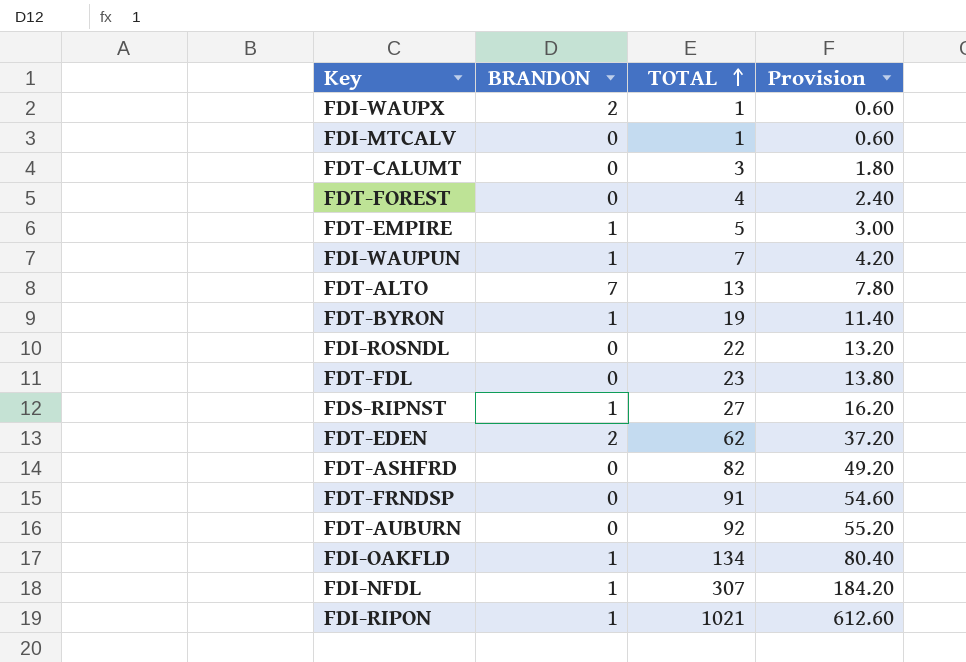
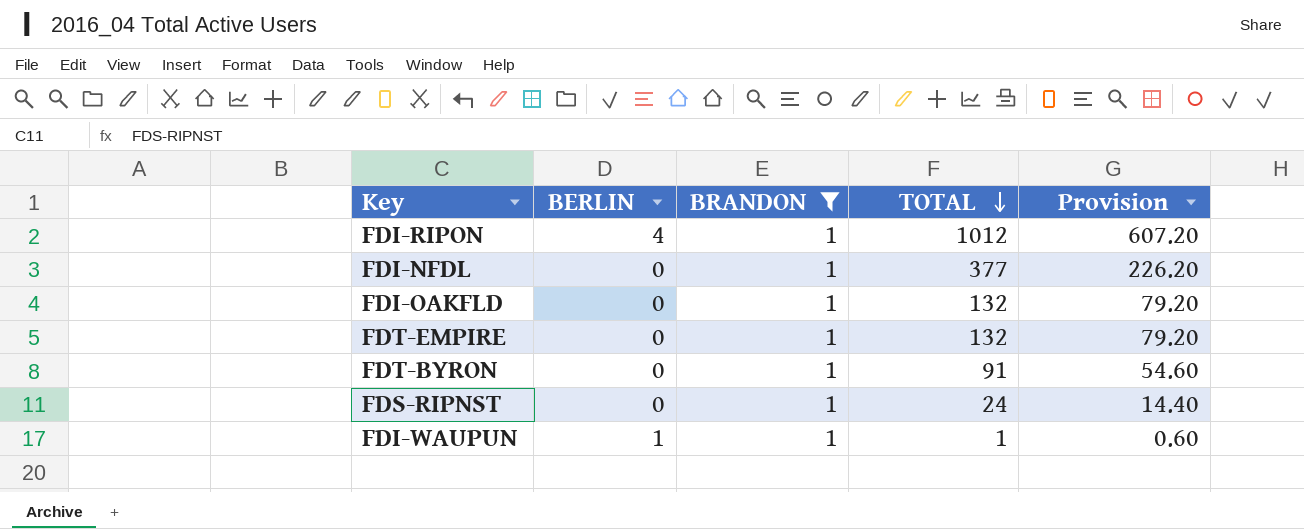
filter: none -> BRANDON = 1
row order: TOTAL ascending -> TOTAL descending
column BERLIN | position: none -> 2
FDI-RIPON | TOTAL: 1021 -> 1012
FDI-RIPON | Provision: 612.60 -> 607.20
FDI-NFDL | TOTAL: 307 -> 377
FDI-NFDL | Provision: 184.20 -> 226.20
FDI-OAKFLD | TOTAL: 134 -> 132
FDI-OAKFLD | Provision: 80.40 -> 79.20
FDT-EMPIRE | TOTAL: 5 -> 132
FDT-EMPIRE | Provision: 3.00 -> 79.20
FDT-BYRON | TOTAL: 19 -> 91
FDT-BYRON | Provision: 11.40 -> 54.60
FDS-RIPNST | TOTAL: 27 -> 24
FDS-RIPNST | Provision: 16.20 -> 14.40
FDI-WAUPUN | TOTAL: 7 -> 1
FDI-WAUPUN | Provision: 4.20 -> 0.60

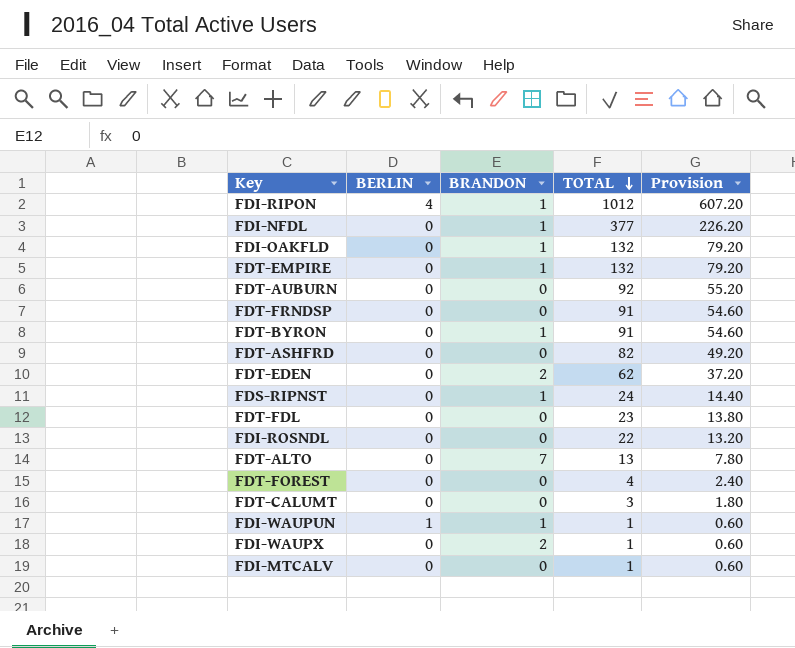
filter: BRANDON = 1 -> none

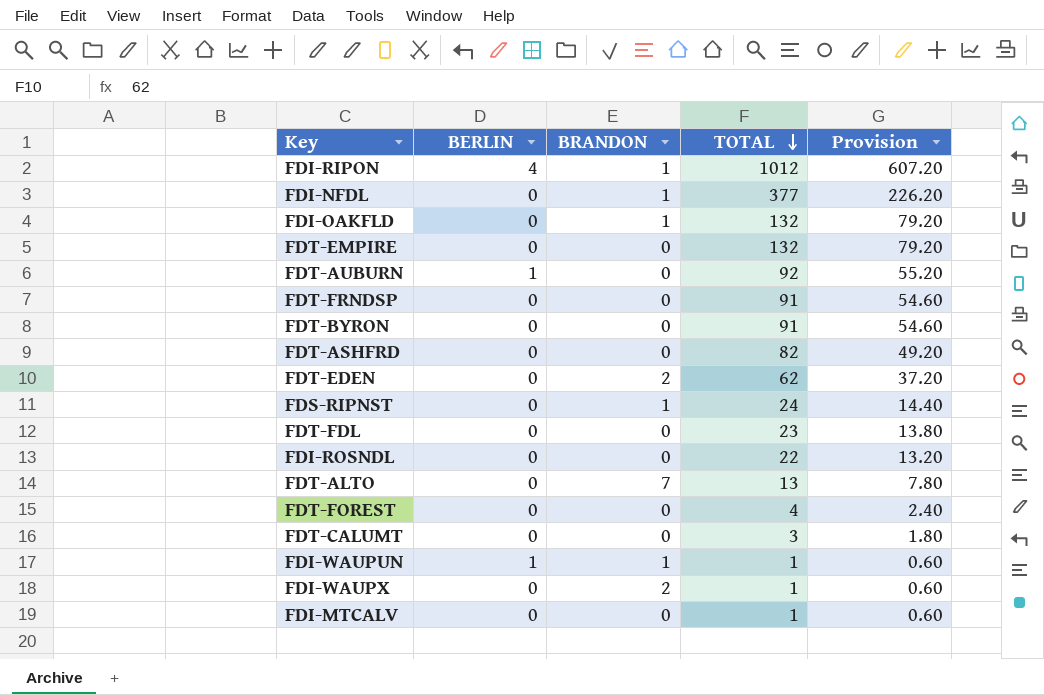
FDT-EMPIRE | BRANDON: 1 -> 0
FDT-AUBURN | BERLIN: 0 -> 1
FDT-BYRON | BRANDON: 1 -> 0

